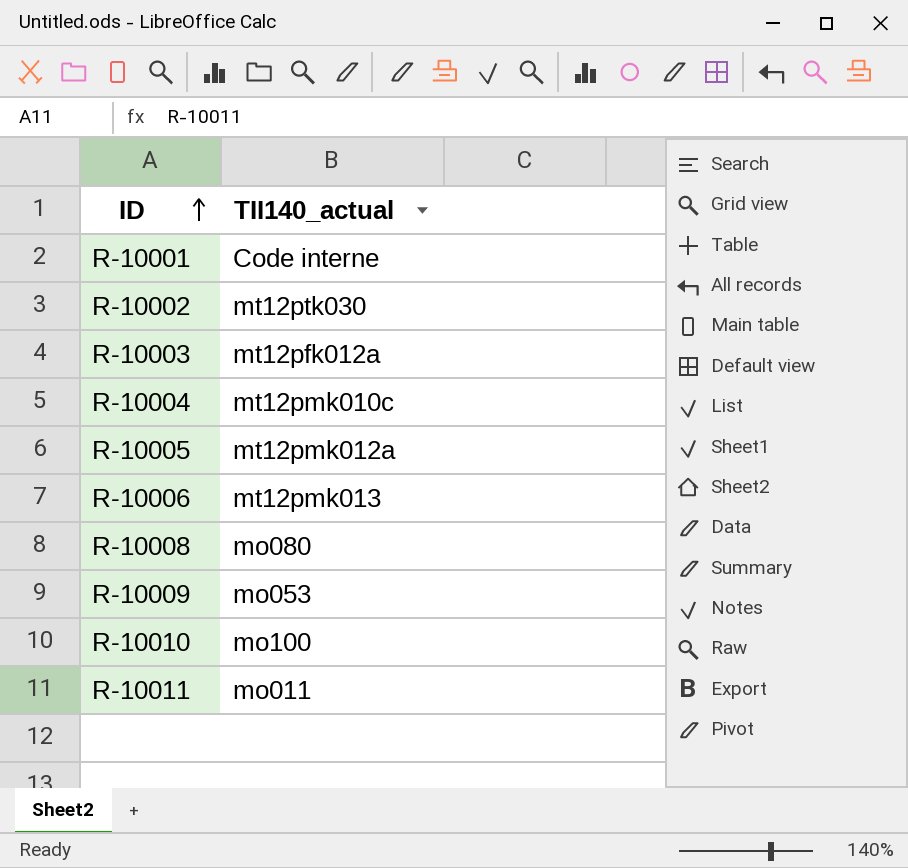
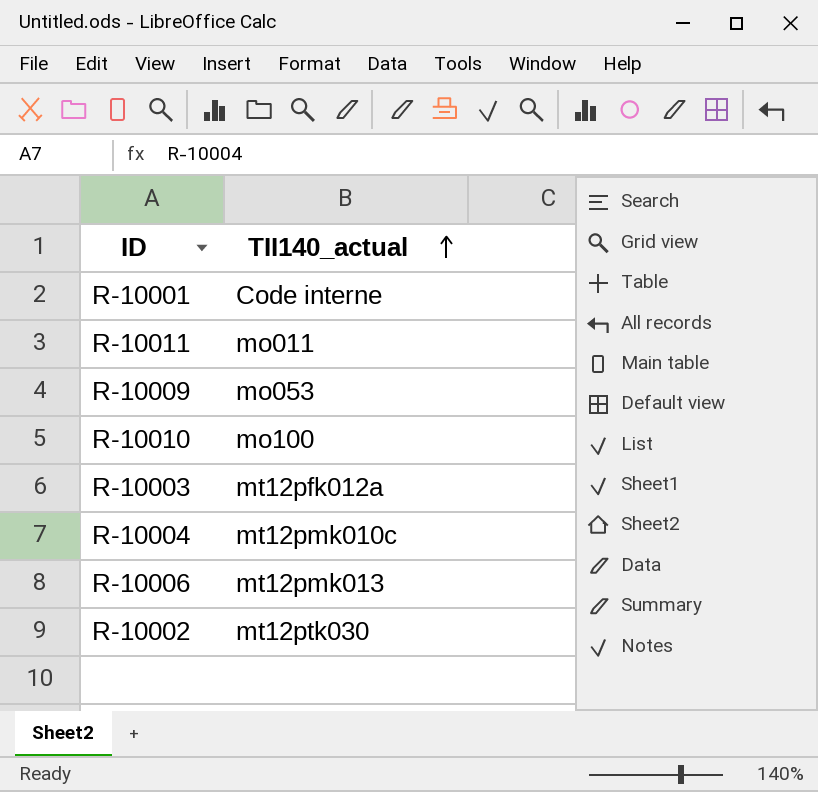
row order: ID ascending -> TII140_actual ascending
row R-10005: mt12pmk012a -> none
row R-10008: mo080 -> none

